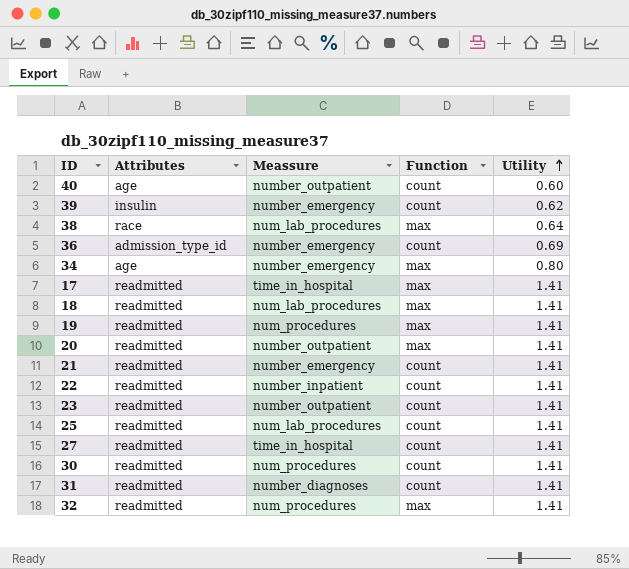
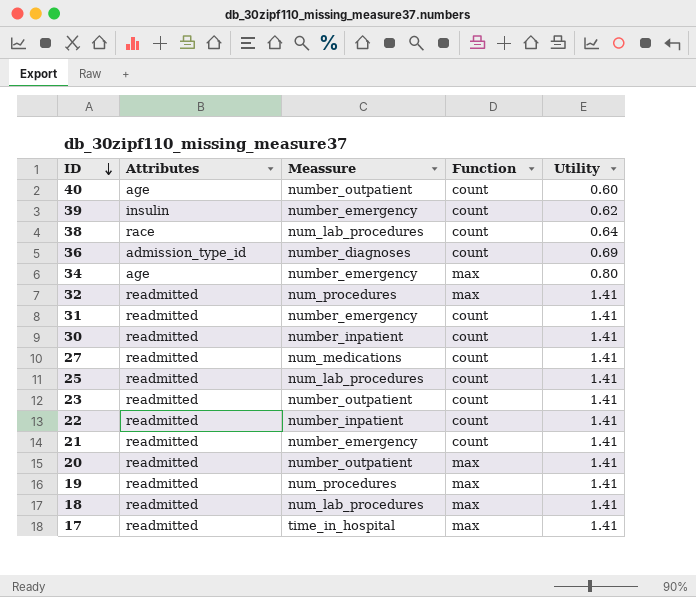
row order: Utility ascending -> ID descending
38 | Function: max -> count
36 | Meassure: number_emergency -> number_diagnoses
31 | Meassure: number_diagnoses -> number_emergency
30 | Meassure: num_procedures -> number_inpatient
27 | Meassure: time_in_hospital -> num_medications

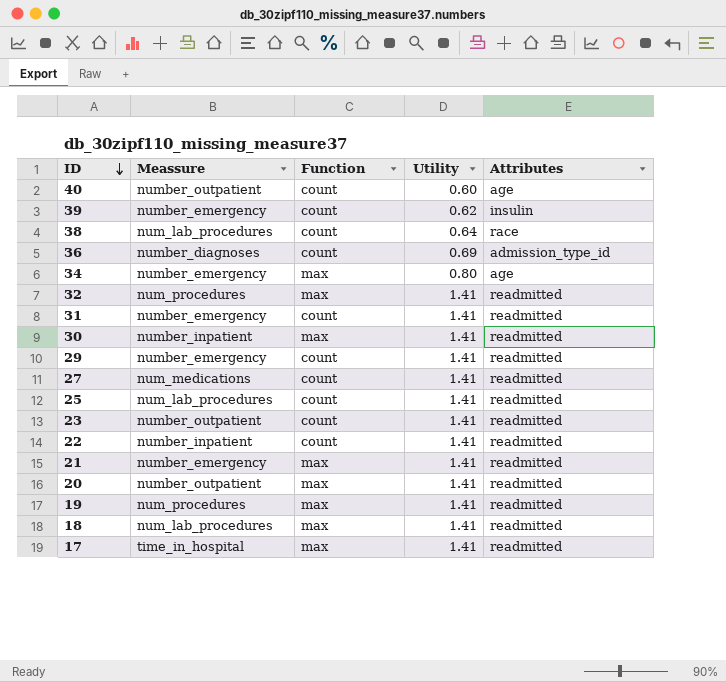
column Attributes | position: 2 -> 5
30 | Function: count -> max
row 29: none -> number_emergency | count | 1.41 | readmitted
21 | Function: count -> max

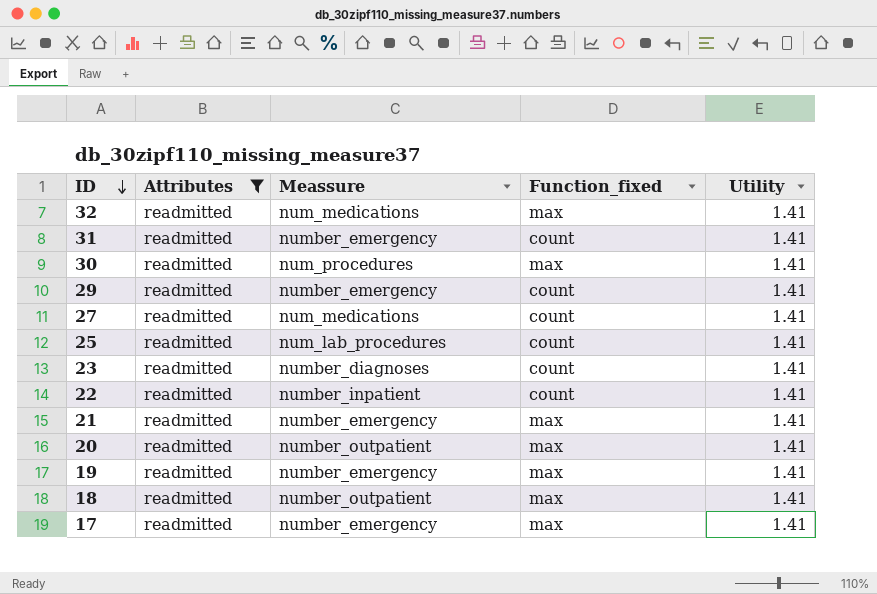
filter: none -> Attributes = readmitted
column Attributes | position: 5 -> 2
column name: Function -> Function_fixed
32 | Meassure: num_procedures -> num_medications
30 | Meassure: number_inpatient -> num_procedures
23 | Meassure: number_outpatient -> number_diagnoses
19 | Meassure: num_procedures -> number_emergency
18 | Meassure: num_lab_procedures -> number_outpatient
17 | Meassure: time_in_hospital -> number_emergency

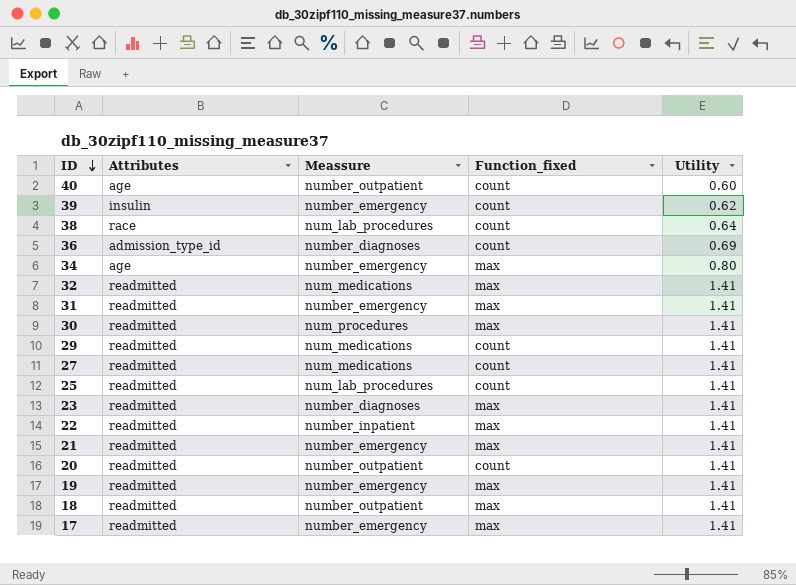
filter: Attributes = readmitted -> none
31 | Function_fixed: count -> max
29 | Meassure: number_emergency -> num_medications
23 | Function_fixed: count -> max
22 | Function_fixed: count -> max
20 | Function_fixed: max -> count

